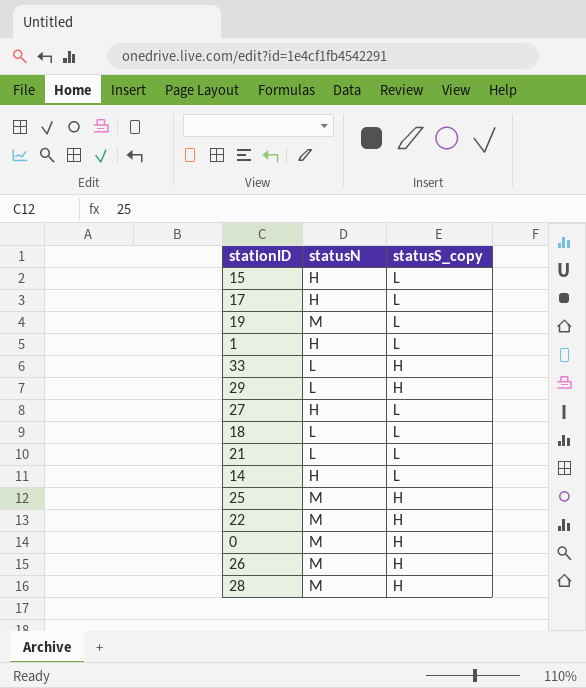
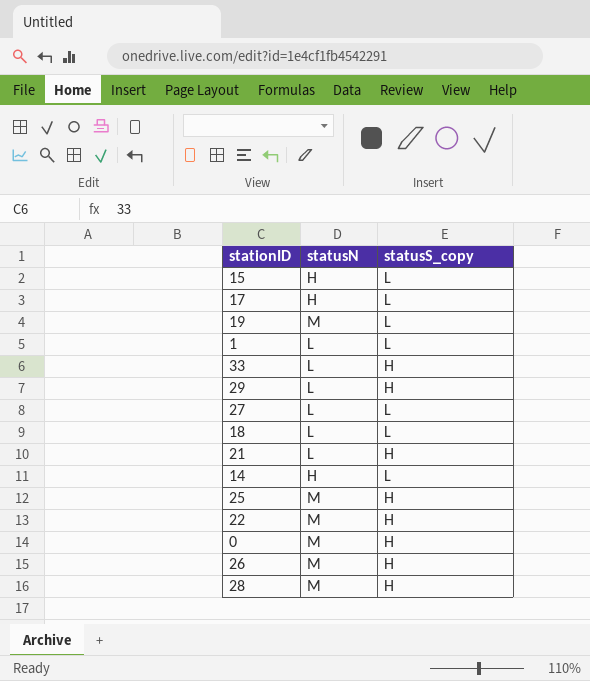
1 | statusN: H -> L
27 | statusN: H -> L
21 | statusS_copy: L -> H

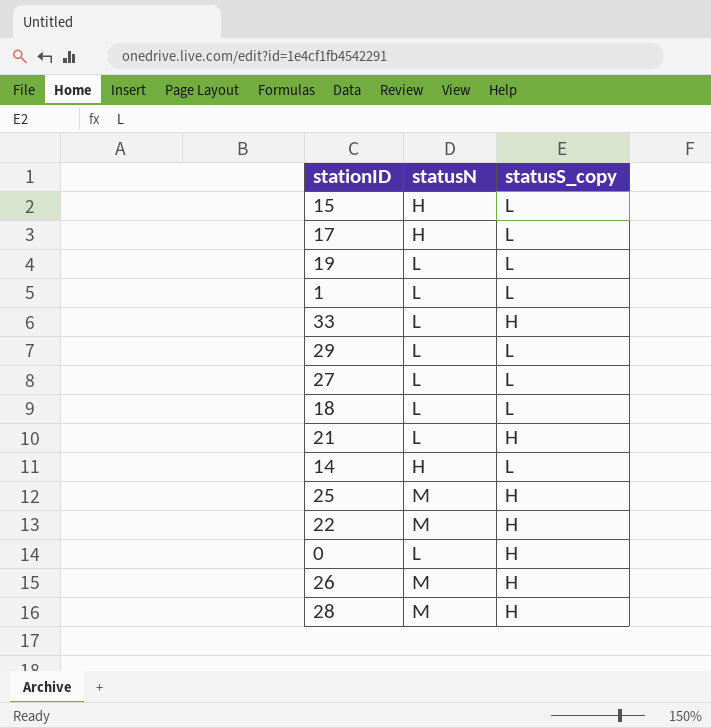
19 | statusN: M -> L
29 | statusS_copy: H -> L
0 | statusN: M -> L

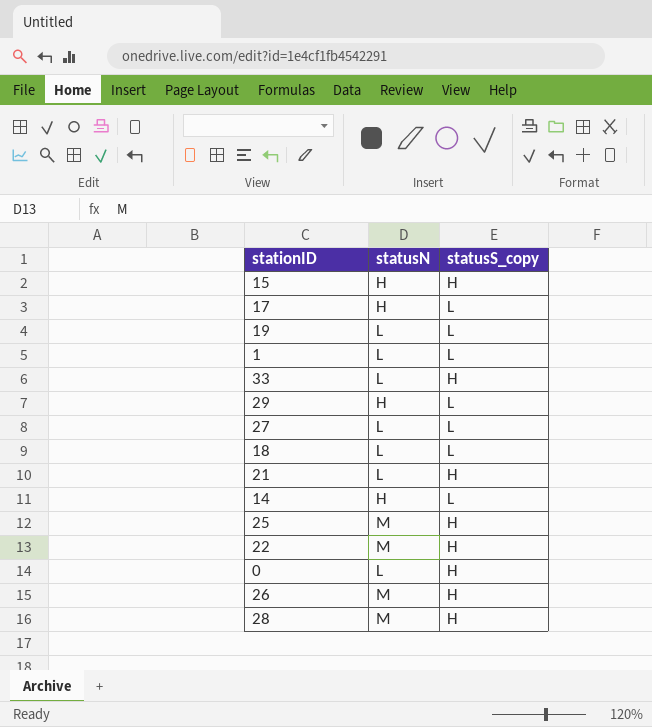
15 | statusS_copy: L -> H
29 | statusN: L -> H

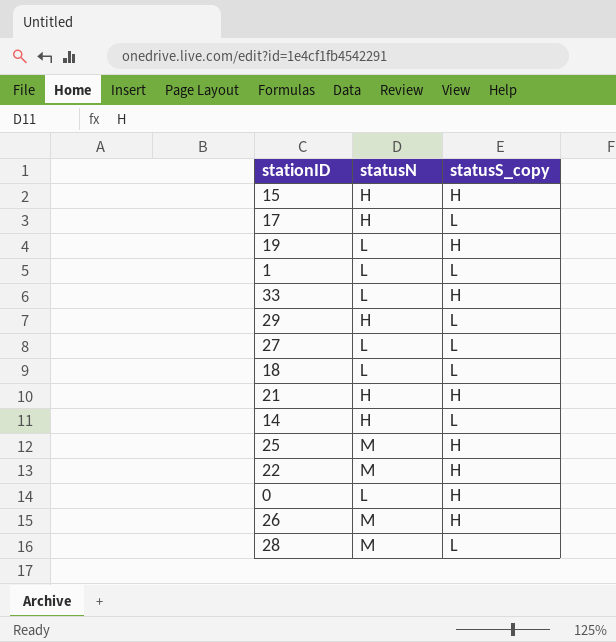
19 | statusS_copy: L -> H
21 | statusN: L -> H
28 | statusS_copy: H -> L

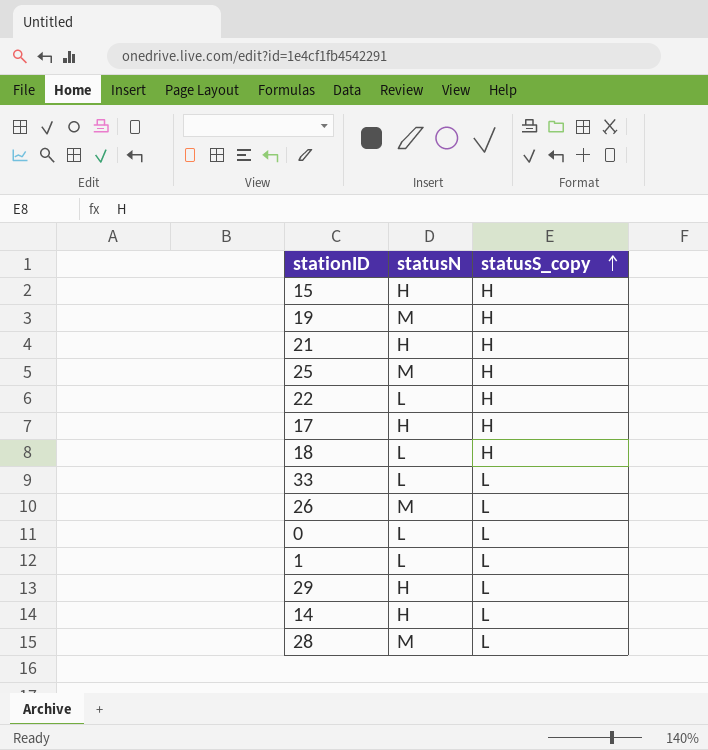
row order: none -> statusS_copy ascending
row 27: L | L -> none
19 | statusN: L -> M
22 | statusN: M -> L
17 | statusS_copy: L -> H
18 | statusS_copy: L -> H
33 | statusS_copy: H -> L
26 | statusS_copy: H -> L
0 | statusS_copy: H -> L

